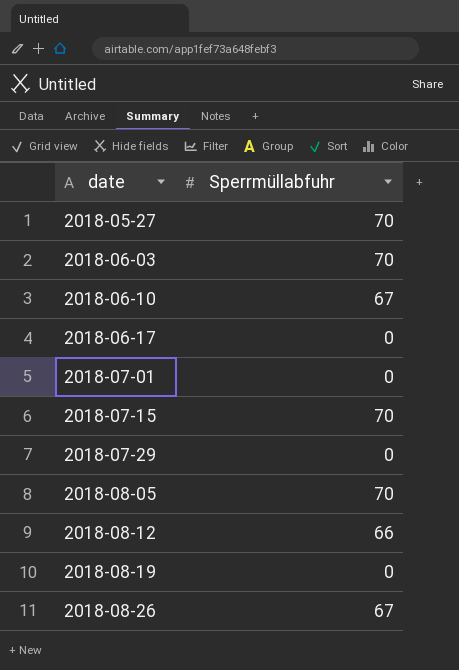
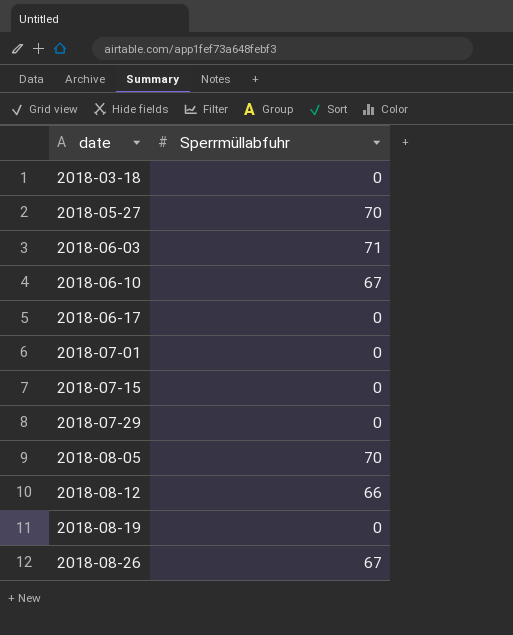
row 2018-03-18: none -> 0
2018-06-03 | Sperrmüllabfuhr: 70 -> 71
2018-07-15 | Sperrmüllabfuhr: 70 -> 0

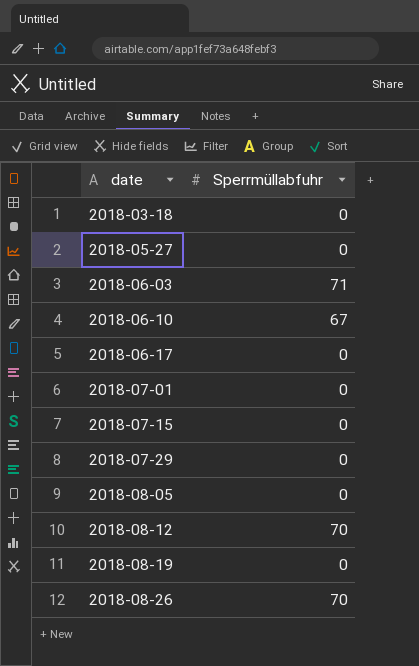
2018-05-27 | Sperrmüllabfuhr: 70 -> 0
2018-08-05 | Sperrmüllabfuhr: 70 -> 0
2018-08-12 | Sperrmüllabfuhr: 66 -> 70
2018-08-26 | Sperrmüllabfuhr: 67 -> 70

